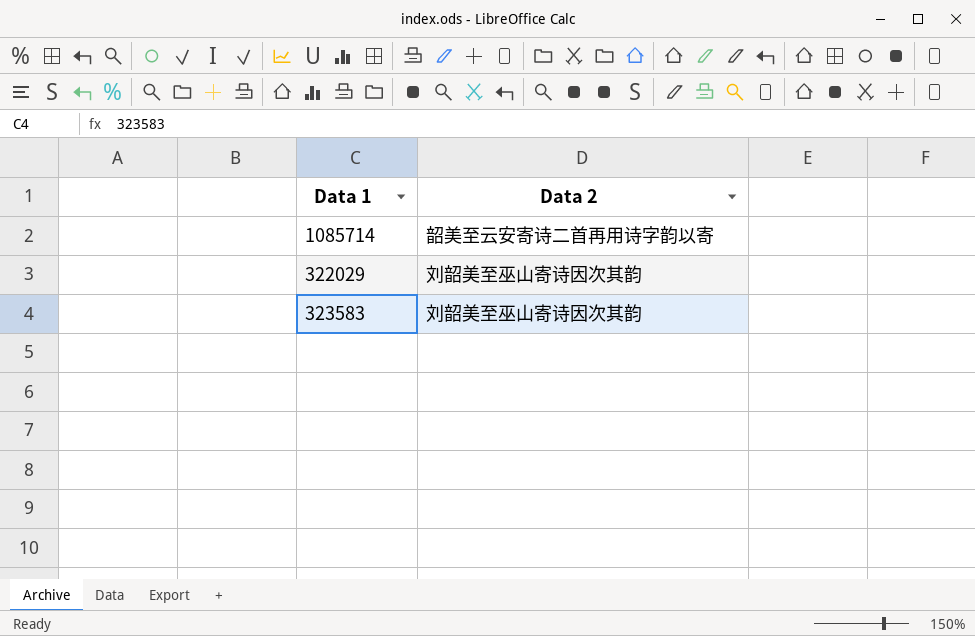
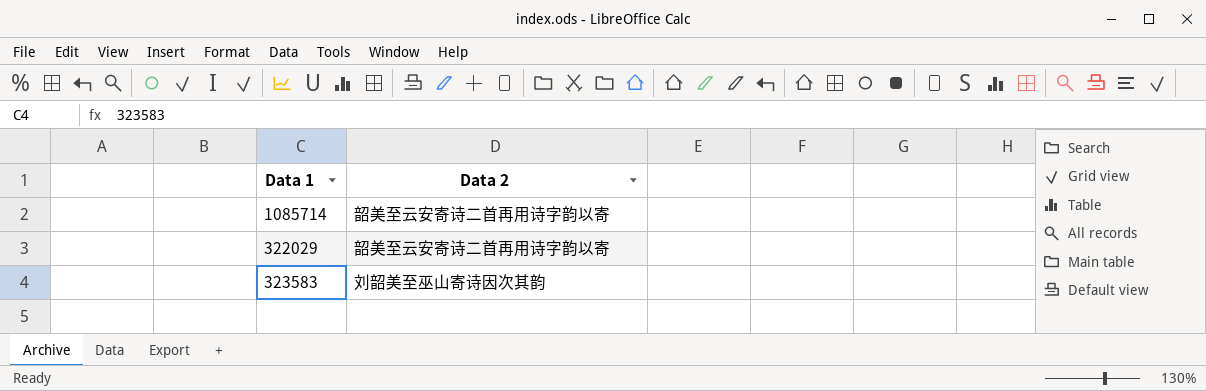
322029 | Data 2: 刘韶美至巫山寄诗因次其韵 -> 韶美至云安寄诗二首再用诗字韵以寄

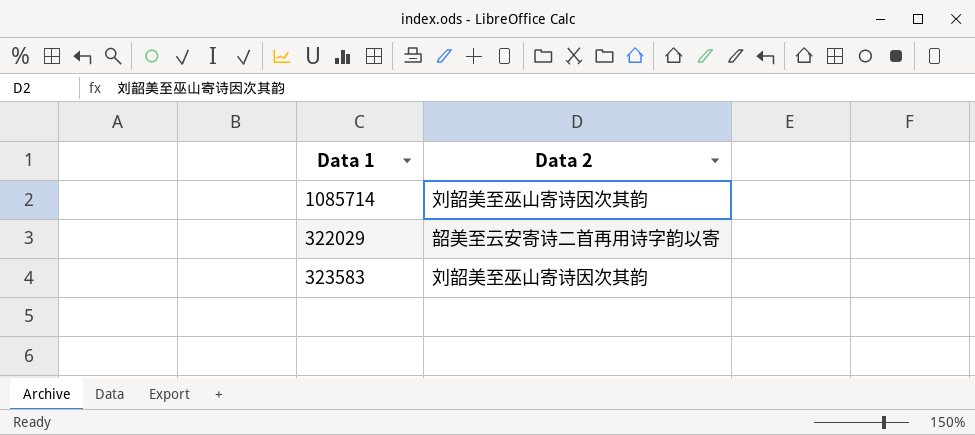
1085714 | Data 2: 韶美至云安寄诗二首再用诗字韵以寄 -> 刘韶美至巫山寄诗因次其韵

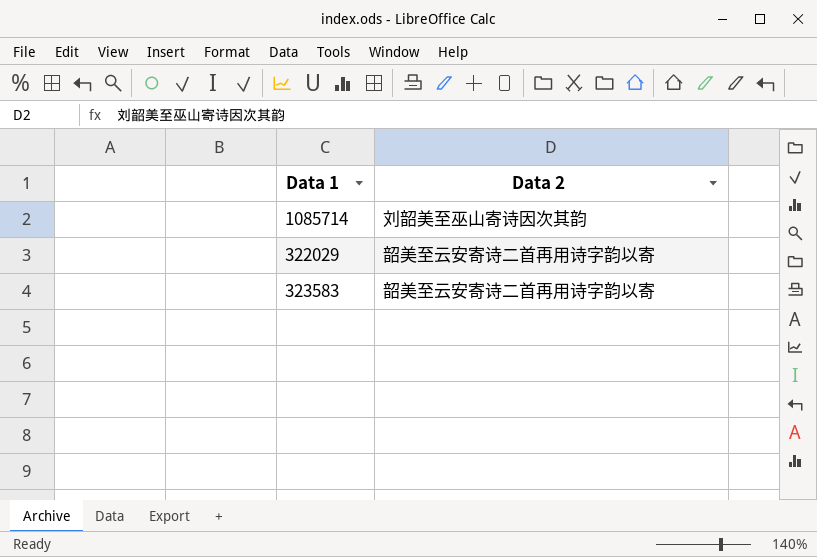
323583 | Data 2: 刘韶美至巫山寄诗因次其韵 -> 韶美至云安寄诗二首再用诗字韵以寄

